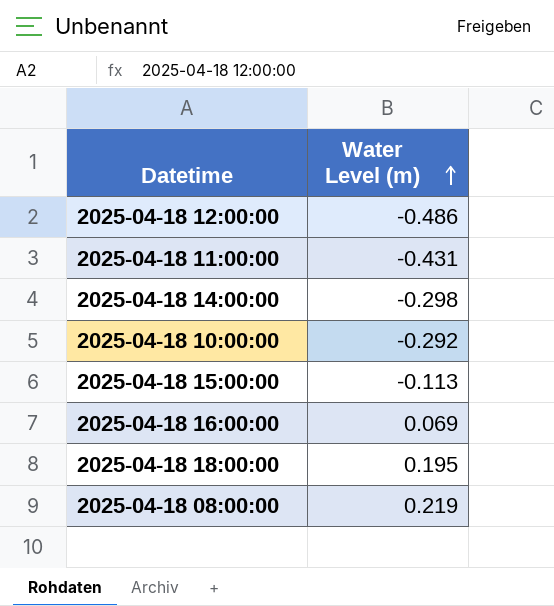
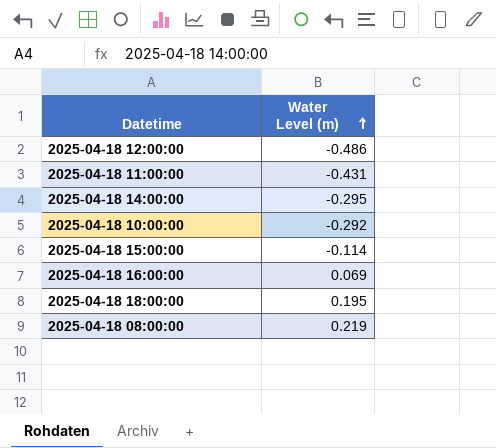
2025-04-18 14:00:00 | Water Level (m): -0.298 -> -0.295
2025-04-18 15:00:00 | Water Level (m): -0.113 -> -0.114

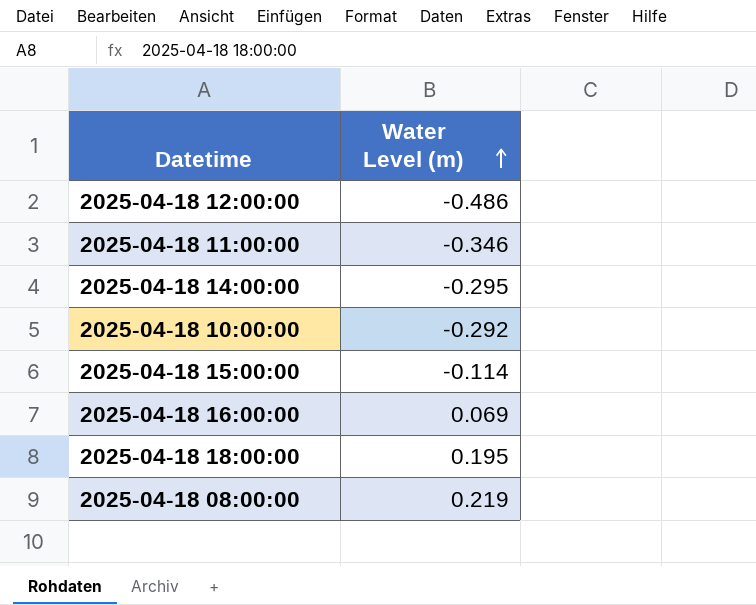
2025-04-18 11:00:00 | Water Level (m): -0.431 -> -0.346

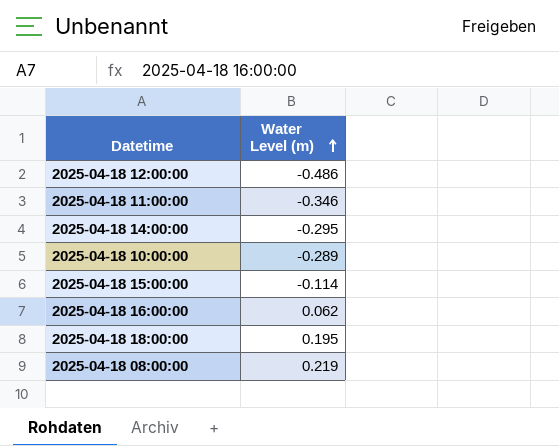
2025-04-18 10:00:00 | Water Level (m): -0.292 -> -0.289
2025-04-18 16:00:00 | Water Level (m): 0.069 -> 0.062

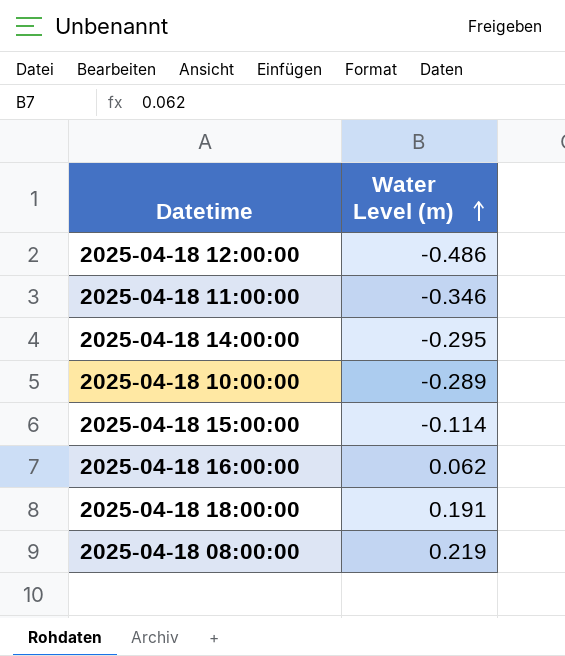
2025-04-18 18:00:00 | Water Level (m): 0.195 -> 0.191

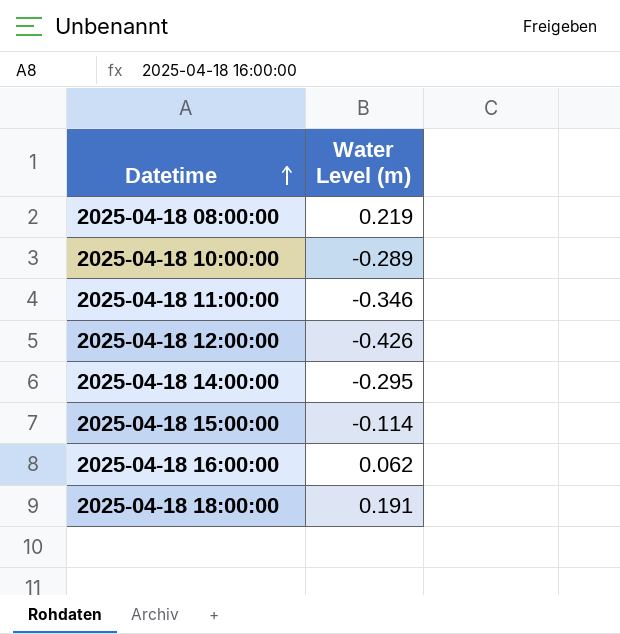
row order: Water Level (m) ascending -> Datetime ascending
2025-04-18 12:00:00 | Water Level (m): -0.486 -> -0.426

